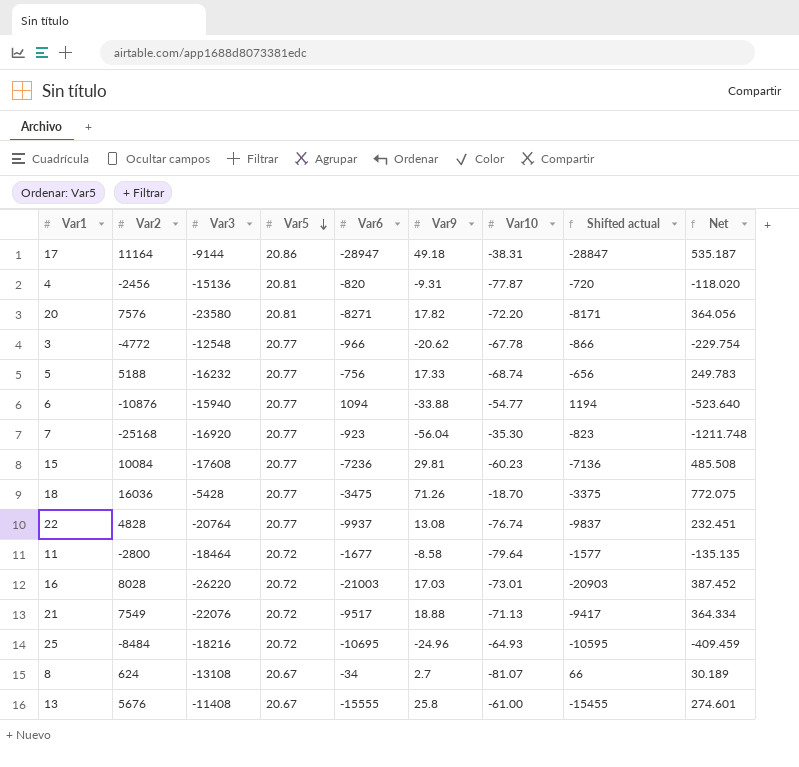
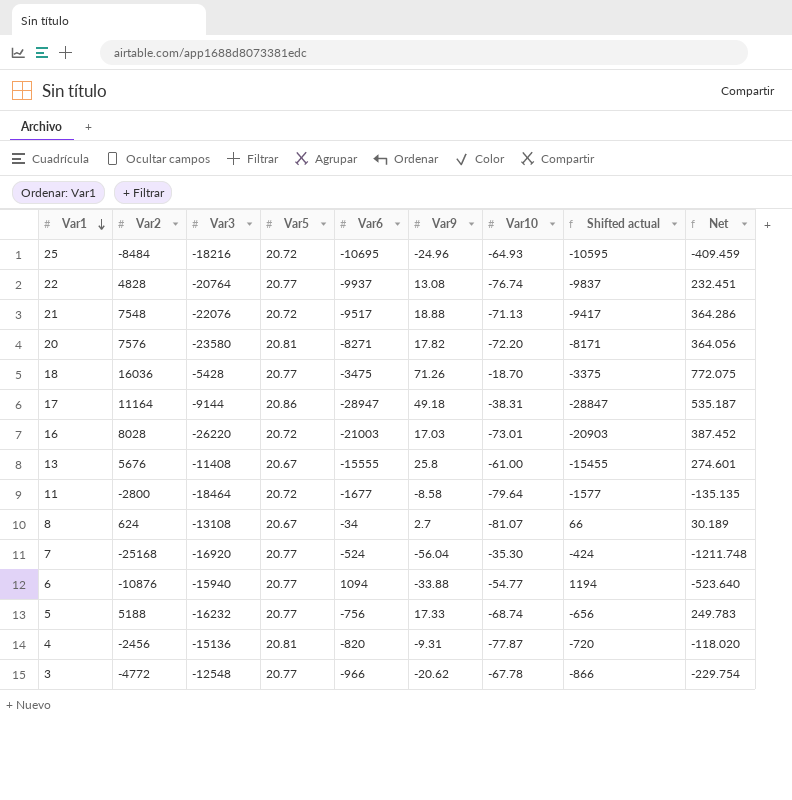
row order: Var5 descending -> Var1 descending
row 15: 10084 | -17608 | 20.77 | -7236 | 29.81 | -60.23 | -7136 | 485.508 -> none
21 | Var2: 7549 -> 7548
21 | Net: 364.334 -> 364.286
7 | Var6: -923 -> -524
7 | Shifted actual: -823 -> -424

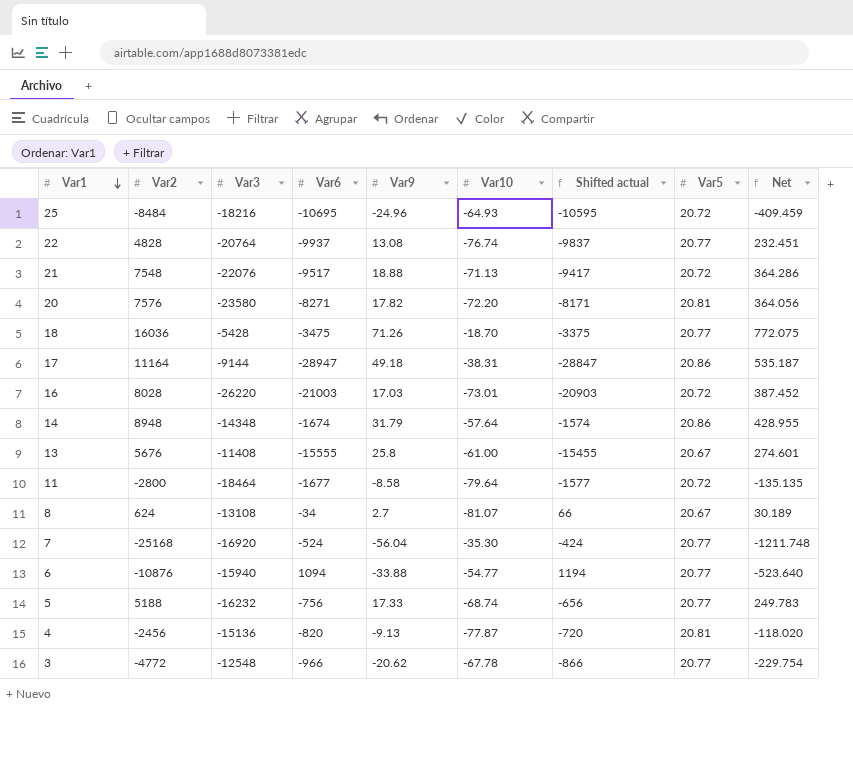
column Var5 | position: 4 -> 8
row 14: none -> 8948 | -14348 | -1674 | 31.79 | -57.64 | -1574 | 20.86 | 428.955
4 | Var9: -9.31 -> -9.13

